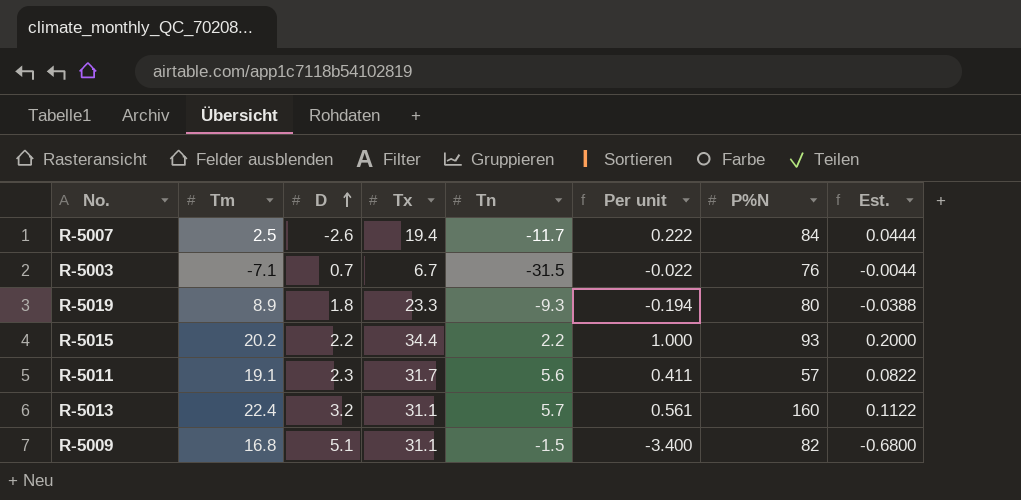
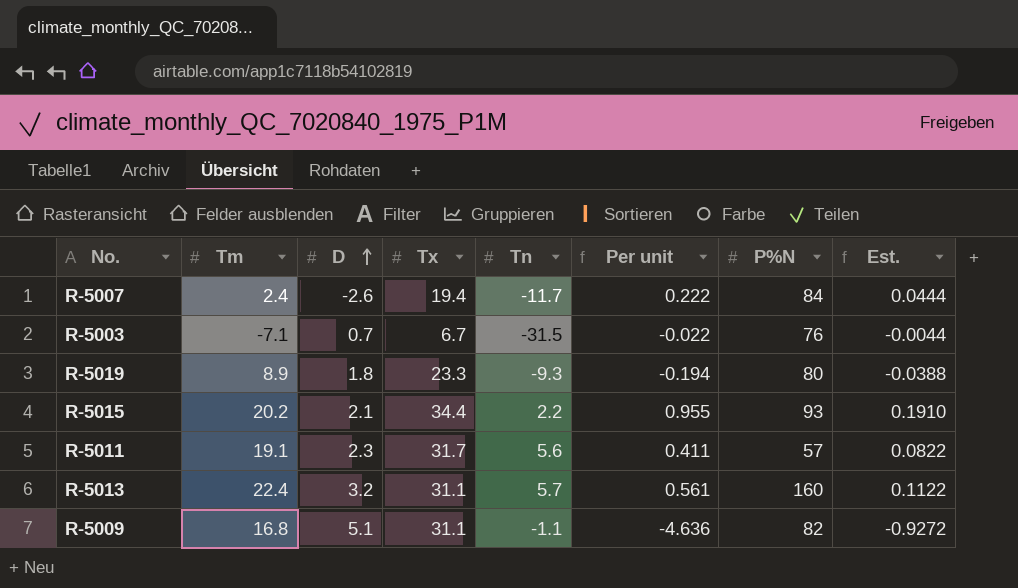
R-5007 | Tm: 2.5 -> 2.4
R-5015 | D: 2.2 -> 2.1
R-5015 | Per unit: 1.000 -> 0.955
R-5015 | Est.: 0.2000 -> 0.1910
R-5009 | Tn: -1.5 -> -1.1
R-5009 | Per unit: -3.400 -> -4.636
R-5009 | Est.: -0.6800 -> -0.9272

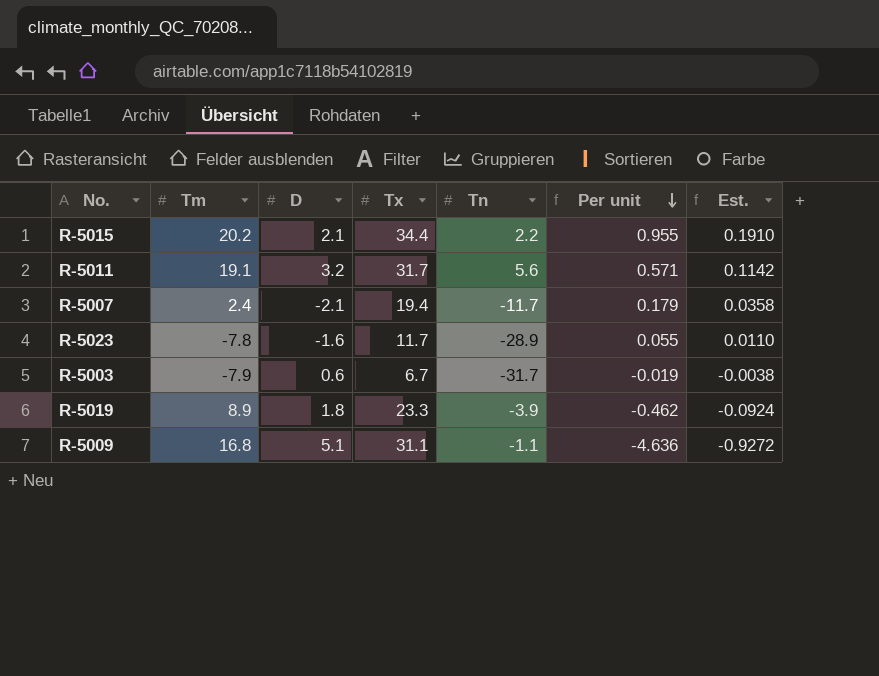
row order: D ascending -> Per unit descending
column P%N | position: 7 -> none
row R-5013: 22.4 | 3.2 | 31.1 | 5.7 | 0.561 | 160 | 0.1122 -> none
R-5011 | D: 2.3 -> 3.2
R-5011 | Per unit: 0.411 -> 0.571
R-5011 | Est.: 0.0822 -> 0.1142
R-5007 | D: -2.6 -> -2.1
R-5007 | Per unit: 0.222 -> 0.179
R-5007 | Est.: 0.0444 -> 0.0358
row R-5023: none -> -7.8 | -1.6 | 11.7 | -28.9 | 0.055 | 0.0110
R-5003 | Tm: -7.1 -> -7.9
R-5003 | D: 0.7 -> 0.6
R-5003 | Tn: -31.5 -> -31.7
R-5003 | Per unit: -0.022 -> -0.019
R-5003 | Est.: -0.0044 -> -0.0038
R-5019 | Tn: -9.3 -> -3.9
R-5019 | Per unit: -0.194 -> -0.462
R-5019 | Est.: -0.0388 -> -0.0924

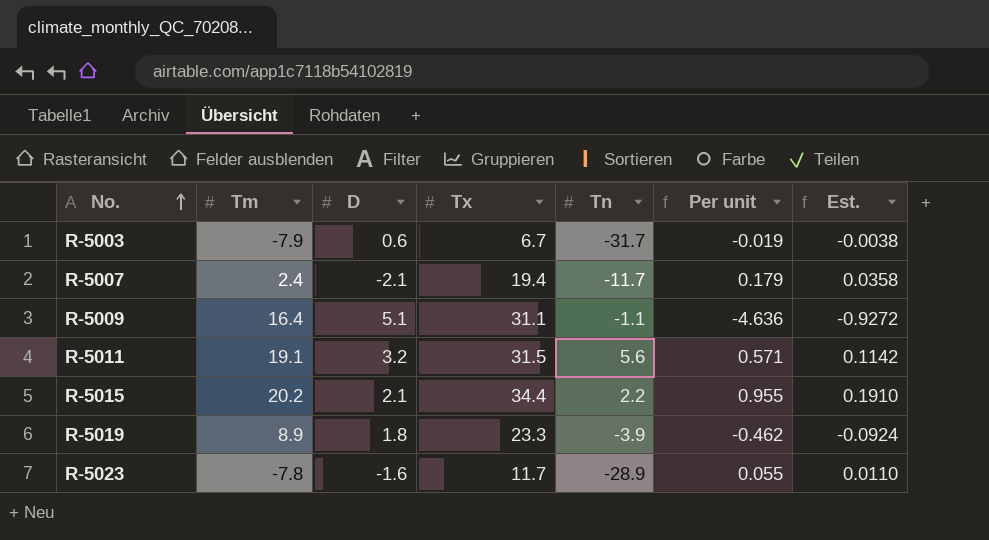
row order: Per unit descending -> No. ascending
R-5009 | Tm: 16.8 -> 16.4
R-5011 | Tx: 31.7 -> 31.5

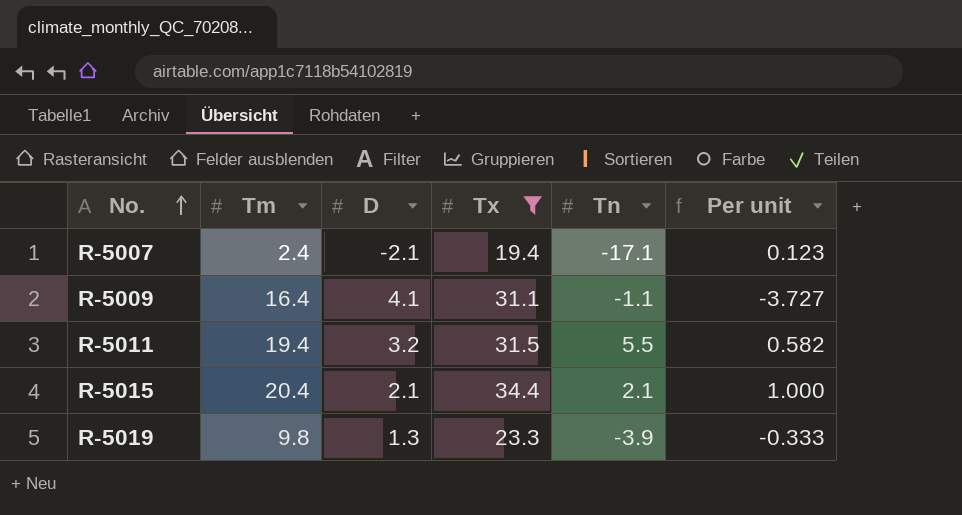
filter: none -> Tx >= 19.4
column Est. | formula: [Per unit] * 0.2 -> none
R-5007 | Tn: -11.7 -> -17.1
R-5007 | Per unit: 0.179 -> 0.123
R-5009 | D: 5.1 -> 4.1
R-5009 | Per unit: -4.636 -> -3.727
R-5011 | Tm: 19.1 -> 19.4
R-5011 | Tn: 5.6 -> 5.5
R-5011 | Per unit: 0.571 -> 0.582
R-5015 | Tm: 20.2 -> 20.4
R-5015 | Tn: 2.2 -> 2.1
R-5015 | Per unit: 0.955 -> 1.000
R-5019 | Tm: 8.9 -> 9.8
R-5019 | D: 1.8 -> 1.3
R-5019 | Per unit: -0.462 -> -0.333

